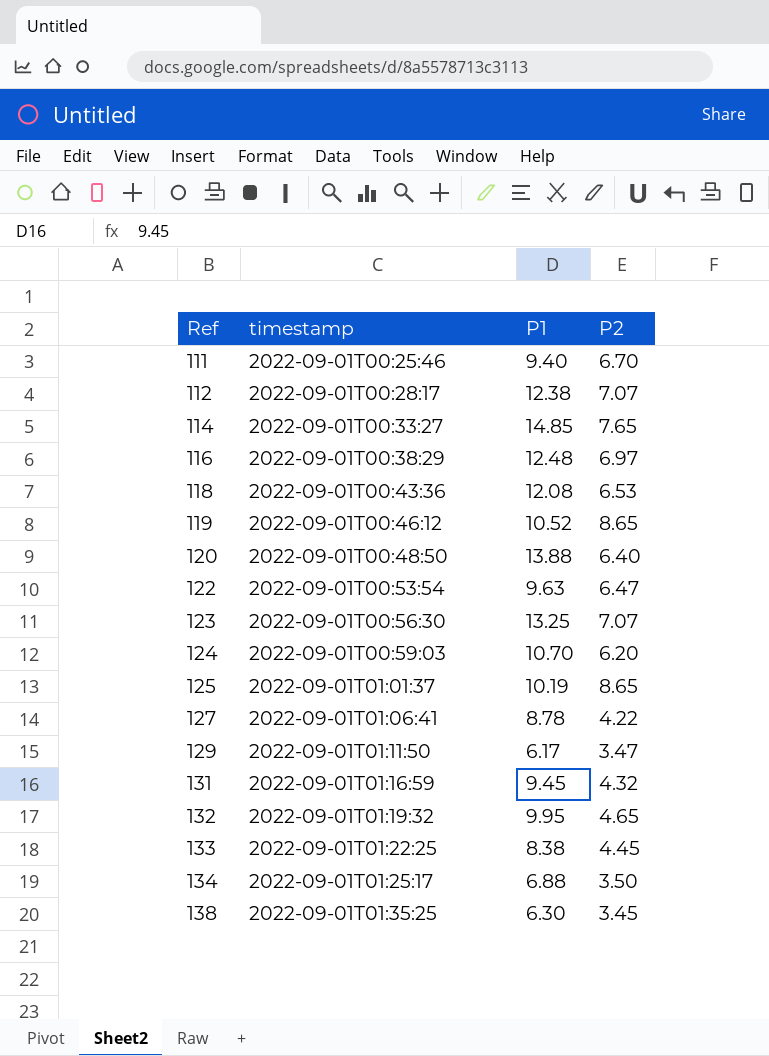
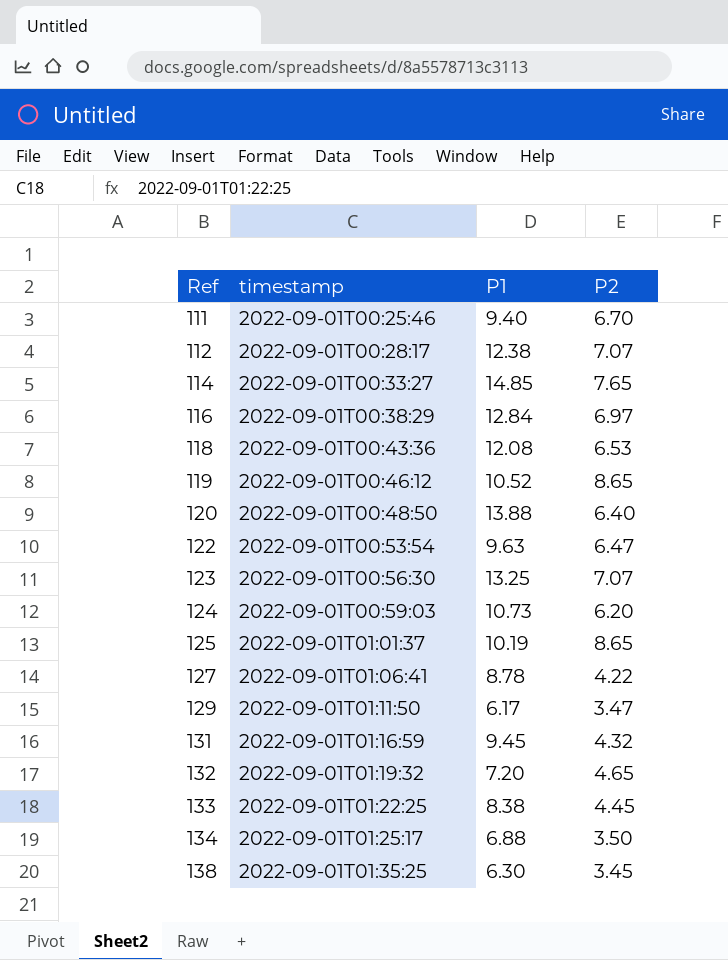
116 | P1: 12.48 -> 12.84
124 | P1: 10.70 -> 10.73
132 | P1: 9.95 -> 7.20

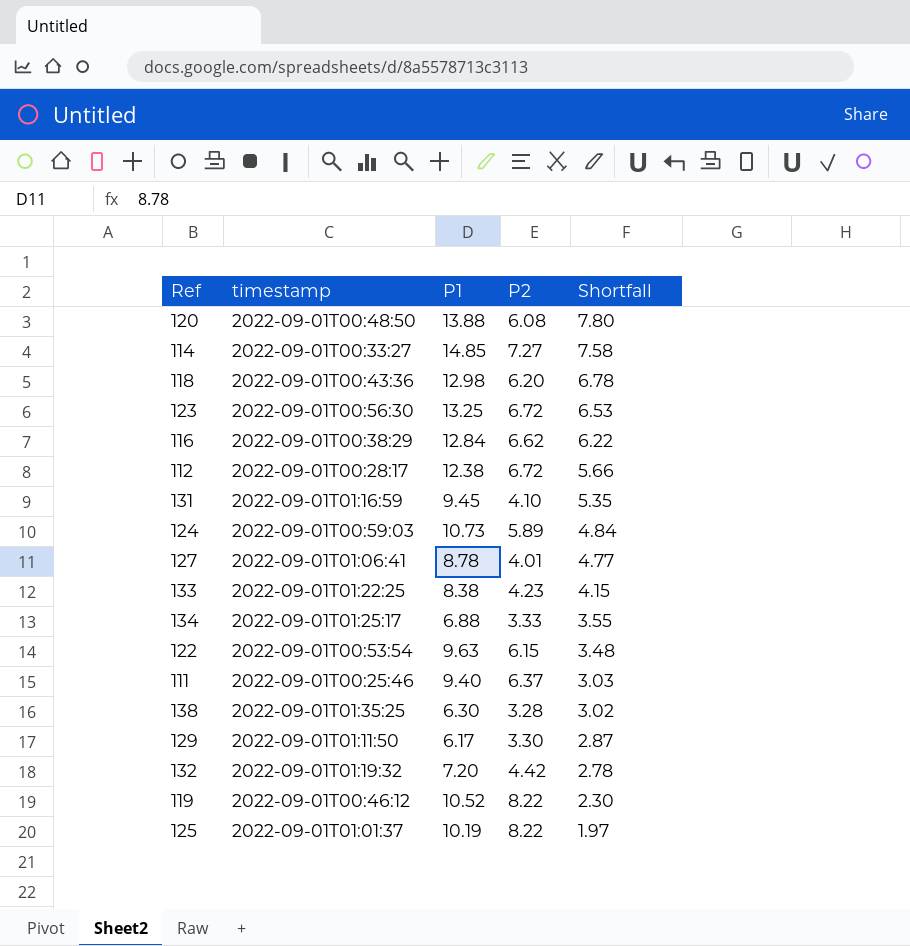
row order: Ref ascending -> Shortfall descending
column Shortfall | formula: none -> [P1] - [P2]
120 | P2: 6.40 -> 6.08
114 | P2: 7.65 -> 7.27
118 | P1: 12.08 -> 12.98
118 | P2: 6.53 -> 6.20
123 | P2: 7.07 -> 6.72
116 | P2: 6.97 -> 6.62
112 | P2: 7.07 -> 6.72
131 | P2: 4.32 -> 4.10
124 | P2: 6.20 -> 5.89
127 | P2: 4.22 -> 4.01
133 | P2: 4.45 -> 4.23
134 | P2: 3.50 -> 3.33
122 | P2: 6.47 -> 6.15
111 | P2: 6.70 -> 6.37
138 | P2: 3.45 -> 3.28
129 | P2: 3.47 -> 3.30
132 | P2: 4.65 -> 4.42
119 | P2: 8.65 -> 8.22
125 | P2: 8.65 -> 8.22

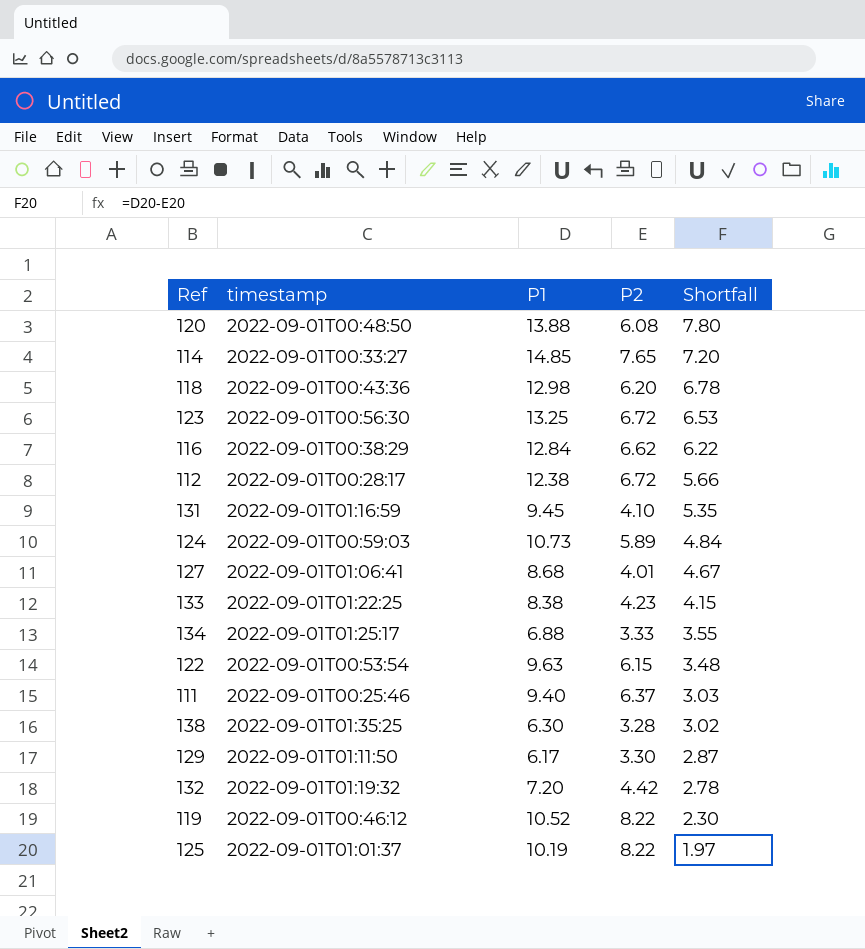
114 | P2: 7.27 -> 7.65
114 | Shortfall: 7.58 -> 7.20
127 | P1: 8.78 -> 8.68
127 | Shortfall: 4.77 -> 4.67

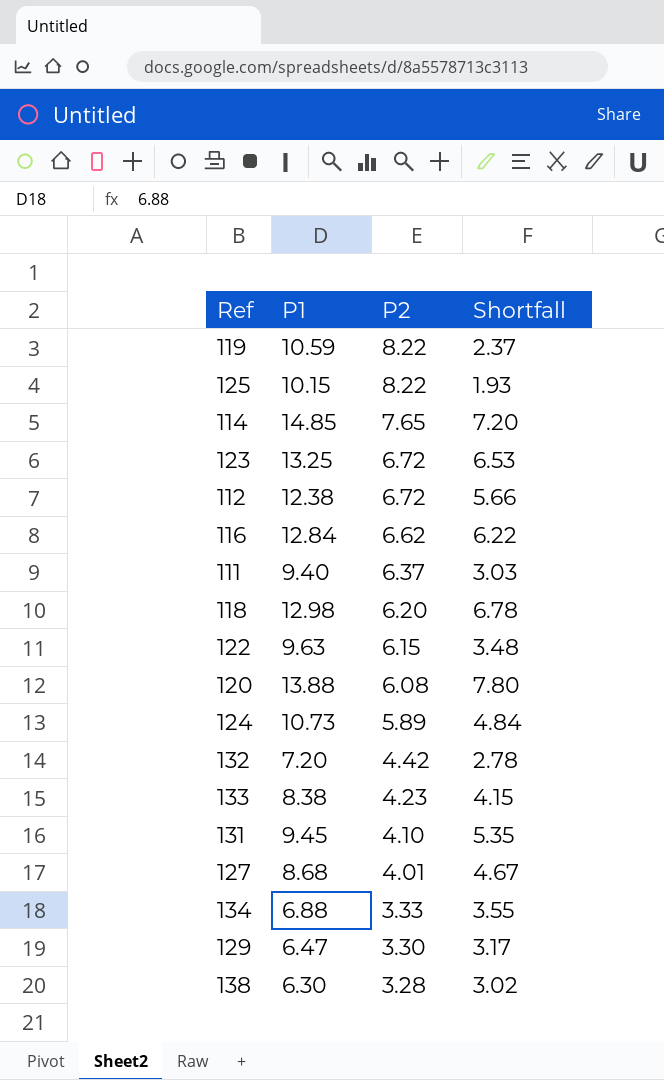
row order: Shortfall descending -> P2 descending
column timestamp | position: 2 -> none
119 | P1: 10.52 -> 10.59
119 | Shortfall: 2.30 -> 2.37
125 | P1: 10.19 -> 10.15
125 | Shortfall: 1.97 -> 1.93
129 | P1: 6.17 -> 6.47
129 | Shortfall: 2.87 -> 3.17

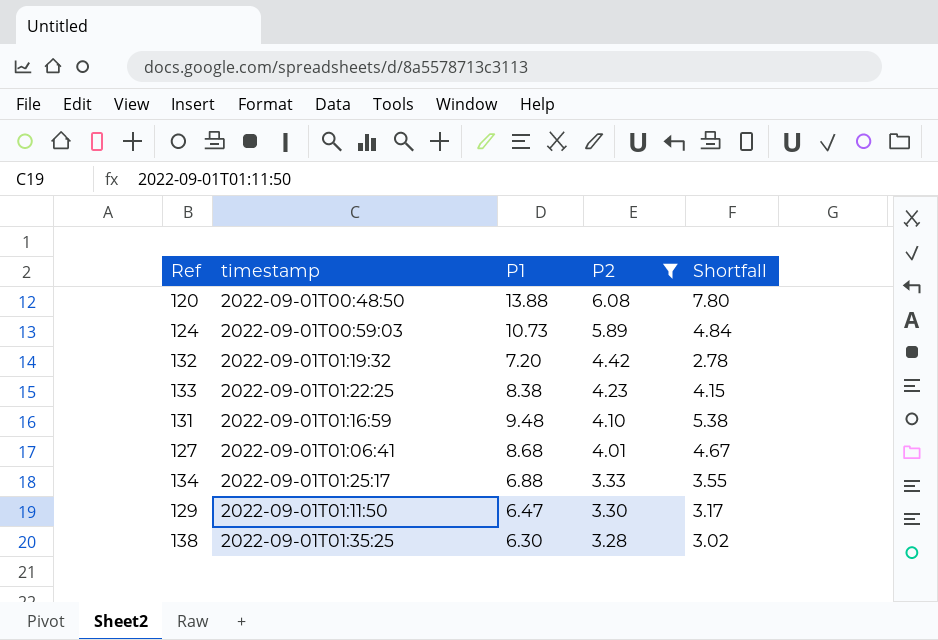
filter: none -> P2 <= 6.08
column timestamp | position: none -> 2
131 | P1: 9.45 -> 9.48
131 | Shortfall: 5.35 -> 5.38

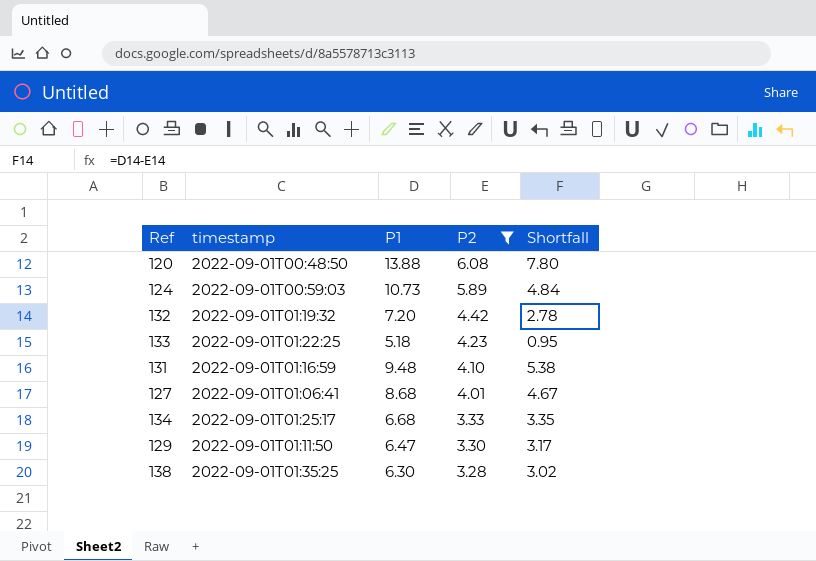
133 | P1: 8.38 -> 5.18
133 | Shortfall: 4.15 -> 0.95
134 | P1: 6.88 -> 6.68
134 | Shortfall: 3.55 -> 3.35

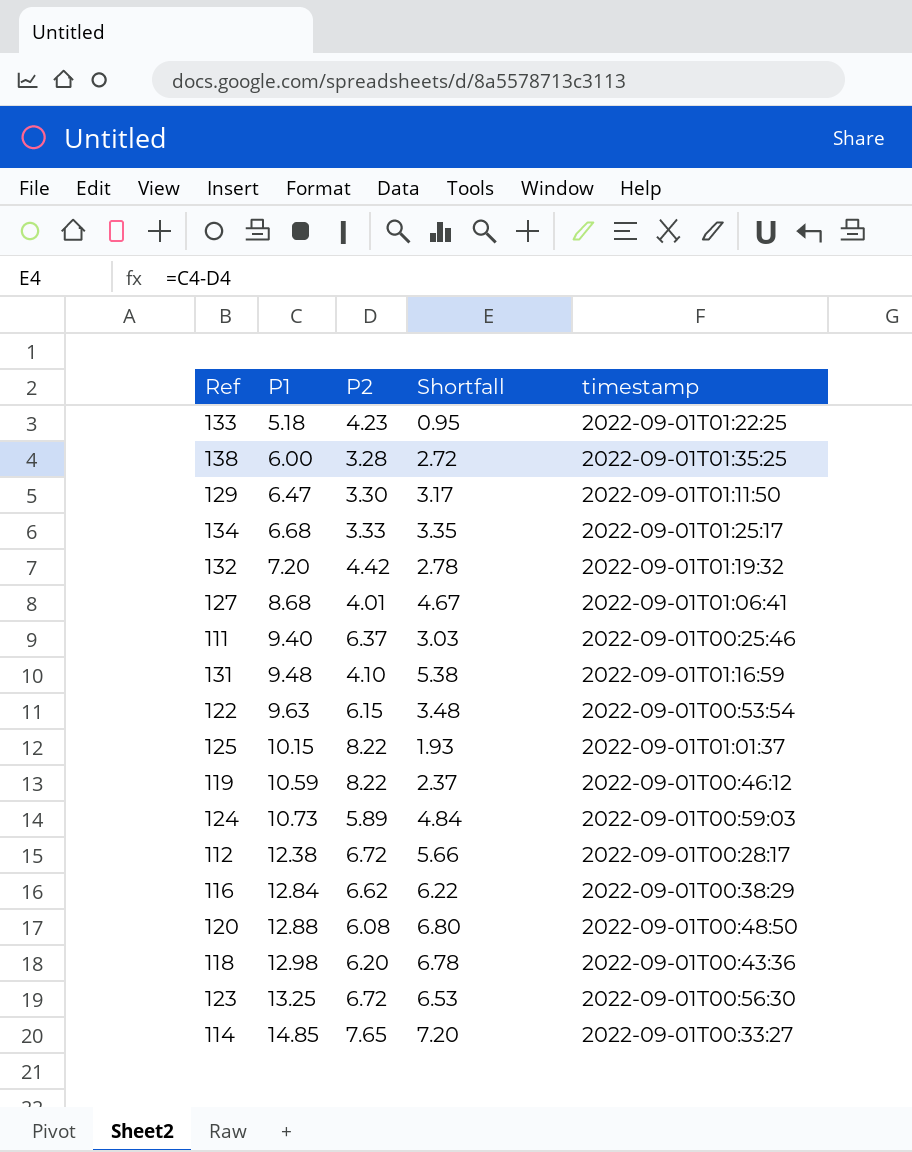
filter: P2 <= 6.08 -> none
row order: P2 descending -> P1 ascending
column timestamp | position: 2 -> 5
138 | P1: 6.30 -> 6.00
138 | Shortfall: 3.02 -> 2.72
120 | P1: 13.88 -> 12.88
120 | Shortfall: 7.80 -> 6.80

